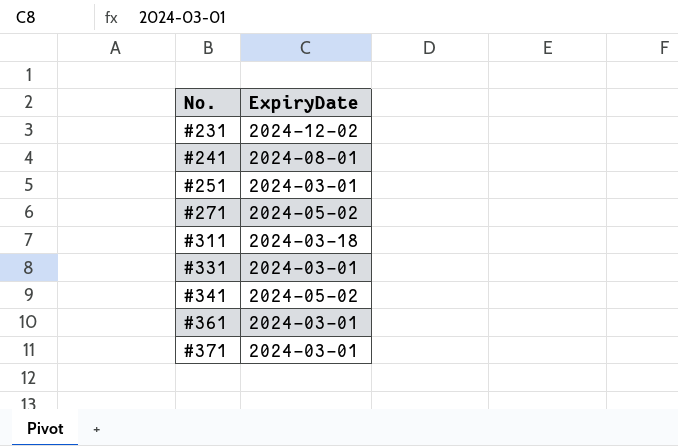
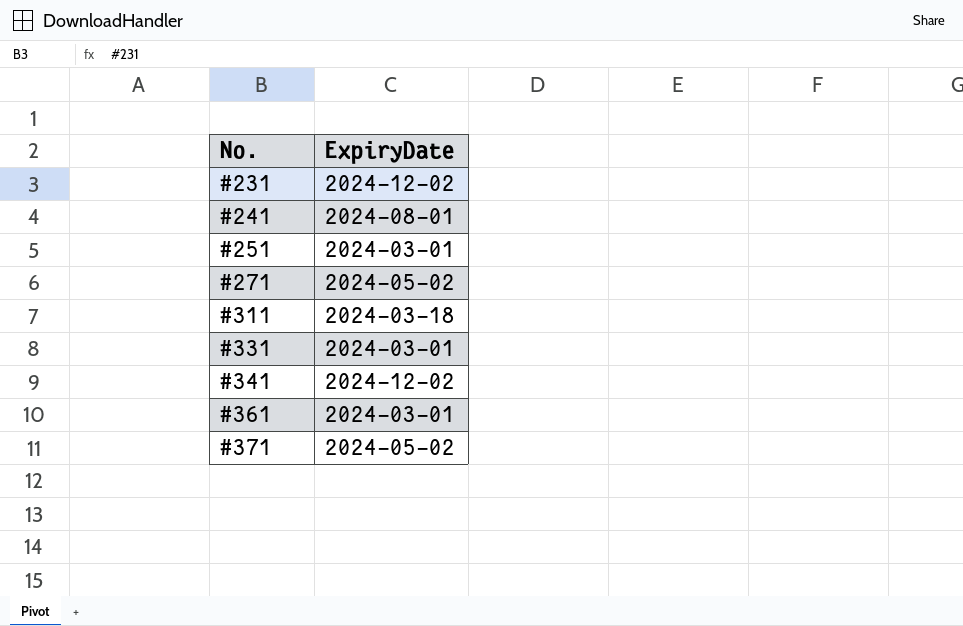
#341 | ExpiryDate: 2024-05-02 -> 2024-12-02
#371 | ExpiryDate: 2024-03-01 -> 2024-05-02

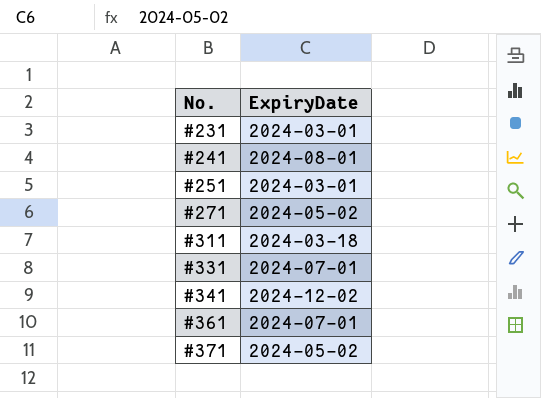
#231 | ExpiryDate: 2024-12-02 -> 2024-03-01
#331 | ExpiryDate: 2024-03-01 -> 2024-07-01
#361 | ExpiryDate: 2024-03-01 -> 2024-07-01

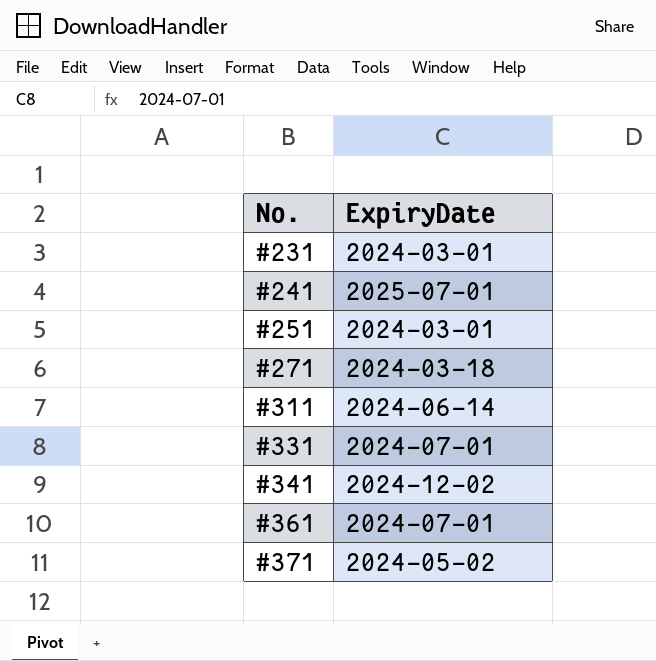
#241 | ExpiryDate: 2024-08-01 -> 2025-07-01
#271 | ExpiryDate: 2024-05-02 -> 2024-03-18
#311 | ExpiryDate: 2024-03-18 -> 2024-06-14

